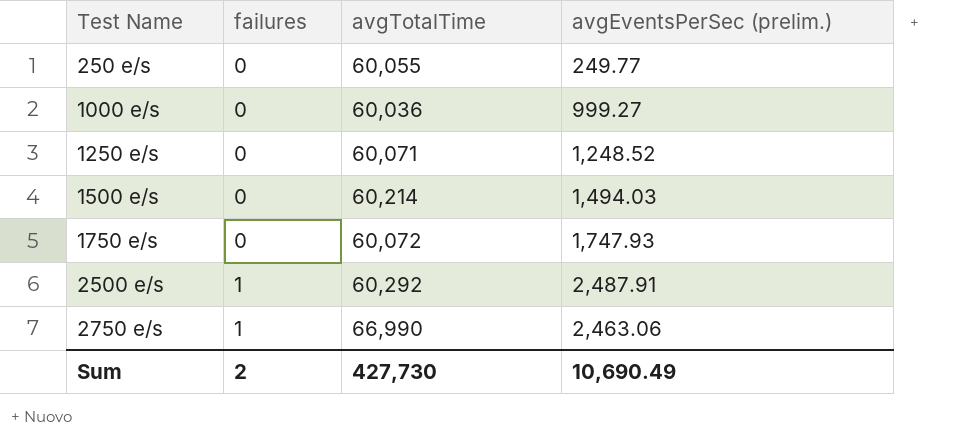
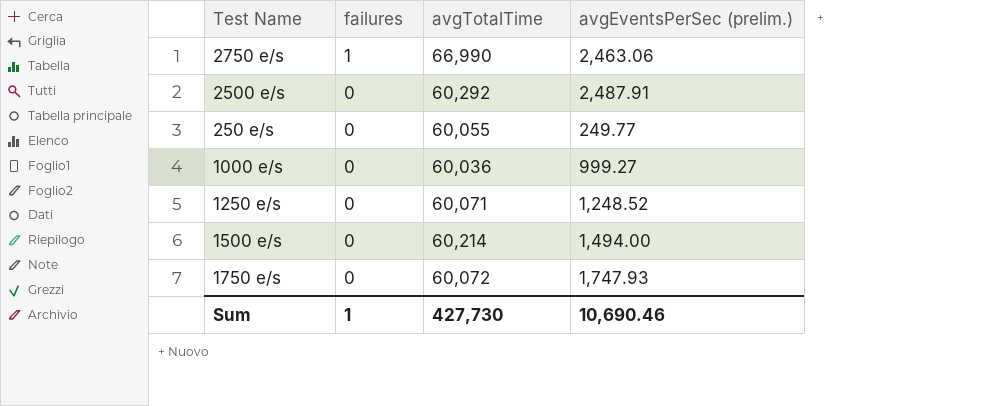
row order: Test Name ascending -> failures descending
2500 e/s | failures: 1 -> 0
1500 e/s | avgEventsPerSec (prelim.): 1,494.03 -> 1,494.00
Sum | failures: 2 -> 1
Sum | avgEventsPerSec (prelim.): 10,690.49 -> 10,690.46

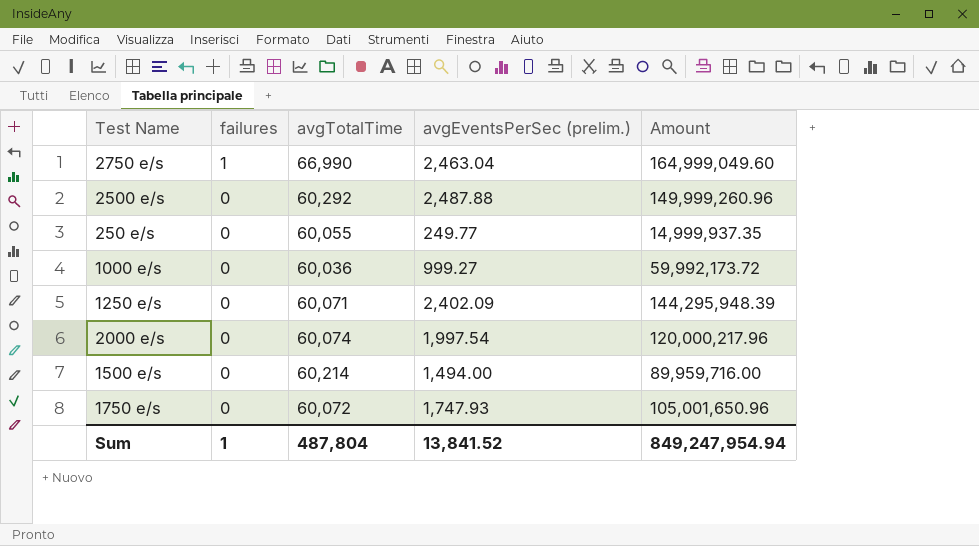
column Amount | formula: none -> [avgTotalTime] * [avgEventsPerSec (prelim.)]
2750 e/s | avgEventsPerSec (prelim.): 2,463.06 -> 2,463.04
2500 e/s | avgEventsPerSec (prelim.): 2,487.91 -> 2,487.88
1250 e/s | avgEventsPerSec (prelim.): 1,248.52 -> 2,402.09
row 2000 e/s: none -> 0 | 60,074 | 1,997.54 | 120,000,217.96
Sum | avgTotalTime: 427,730 -> 487,804
Sum | avgEventsPerSec (prelim.): 10,690.46 -> 13,841.52

